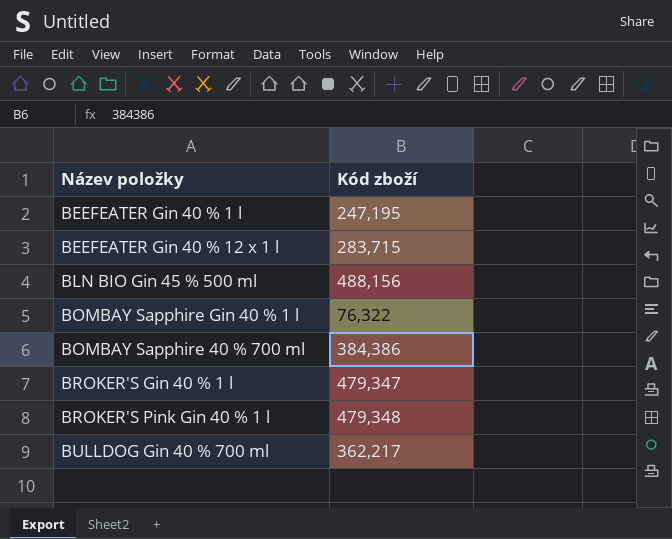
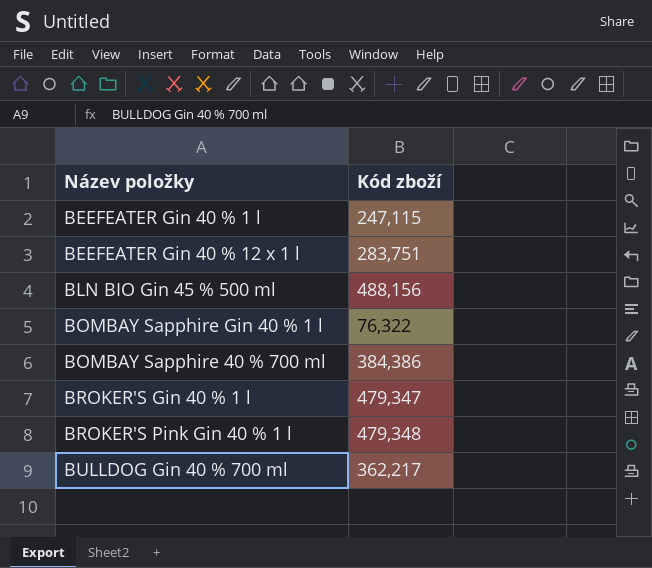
BEEFEATER Gin 40 % 1 l | Kód zboží: 247,195 -> 247,115
BEEFEATER Gin 40 % 12 x 1 l | Kód zboží: 283,715 -> 283,751

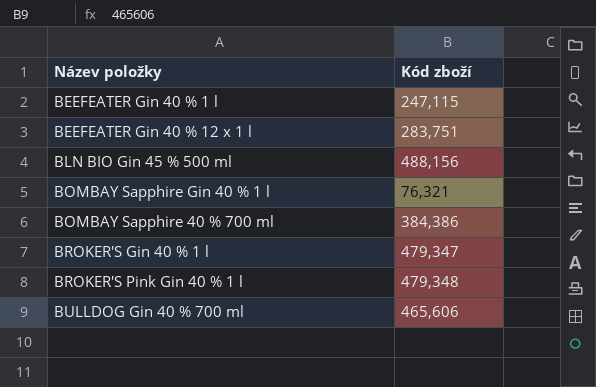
BOMBAY Sapphire Gin 40 % 1 l | Kód zboží: 76,322 -> 76,321
BULLDOG Gin 40 % 700 ml | Kód zboží: 362,217 -> 465,606

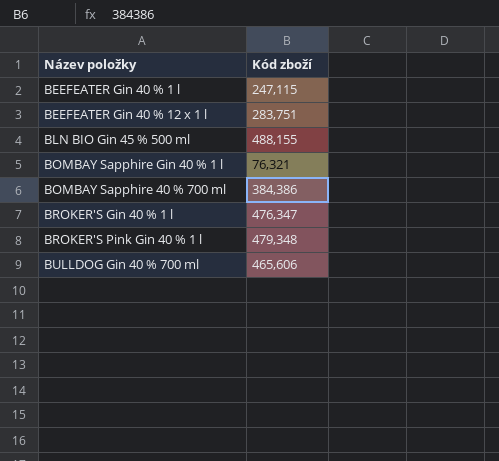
BLN BIO Gin 45 % 500 ml | Kód zboží: 488,156 -> 488,155
BROKER'S Gin 40 % 1 l | Kód zboží: 479,347 -> 476,347

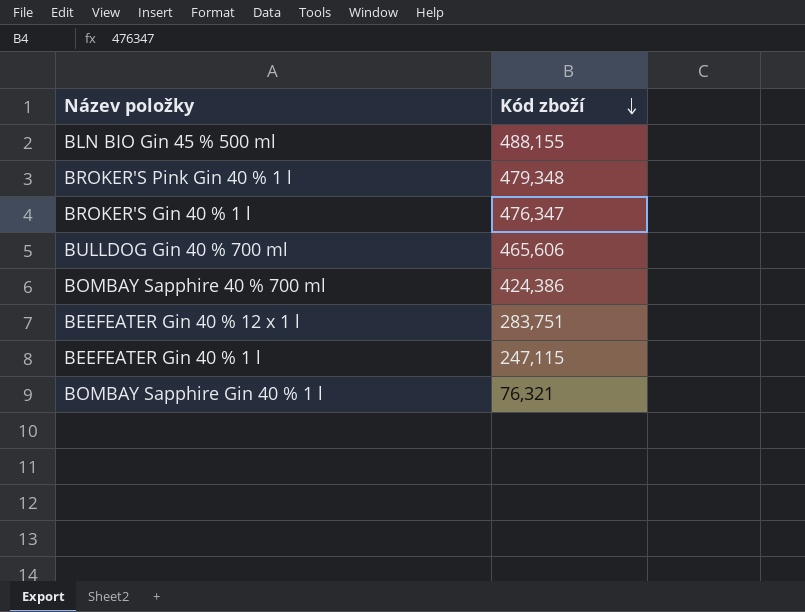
row order: none -> Kód zboží descending
BOMBAY Sapphire 40 % 700 ml | Kód zboží: 384,386 -> 424,386

